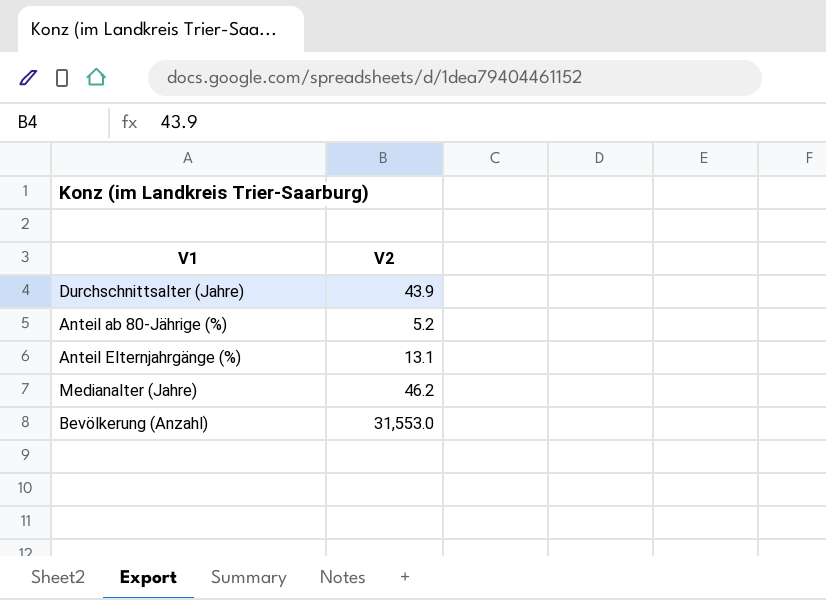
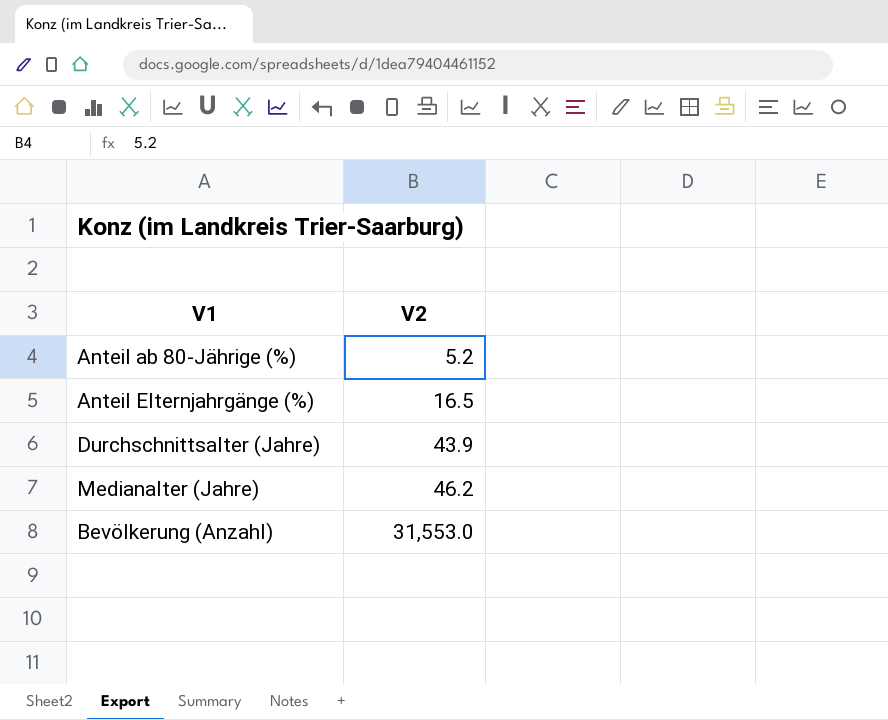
row order: none -> V2 ascending
Anteil Elternjahrgänge (%) | V2: 13.1 -> 16.5

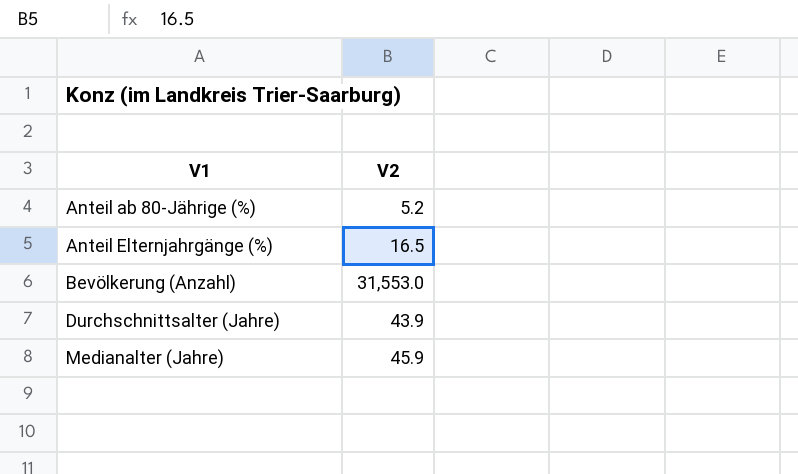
row order: V2 ascending -> V1 ascending
Medianalter (Jahre) | V2: 46.2 -> 45.9

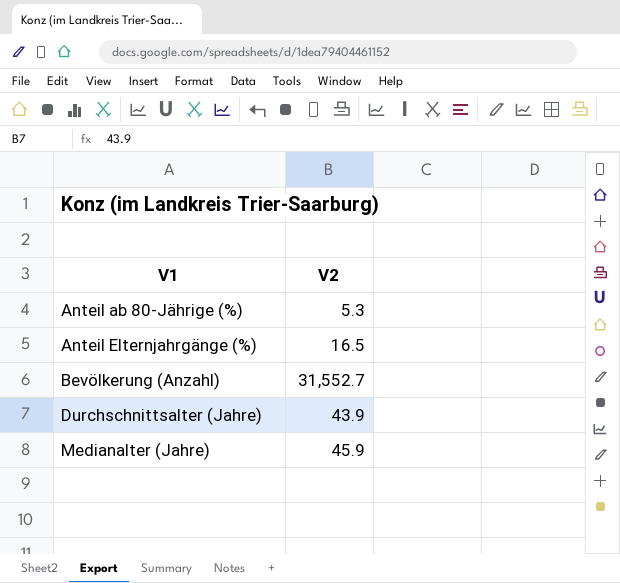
Anteil ab 80-Jährige (%) | V2: 5.2 -> 5.3
Bevölkerung (Anzahl) | V2: 31,553.0 -> 31,552.7

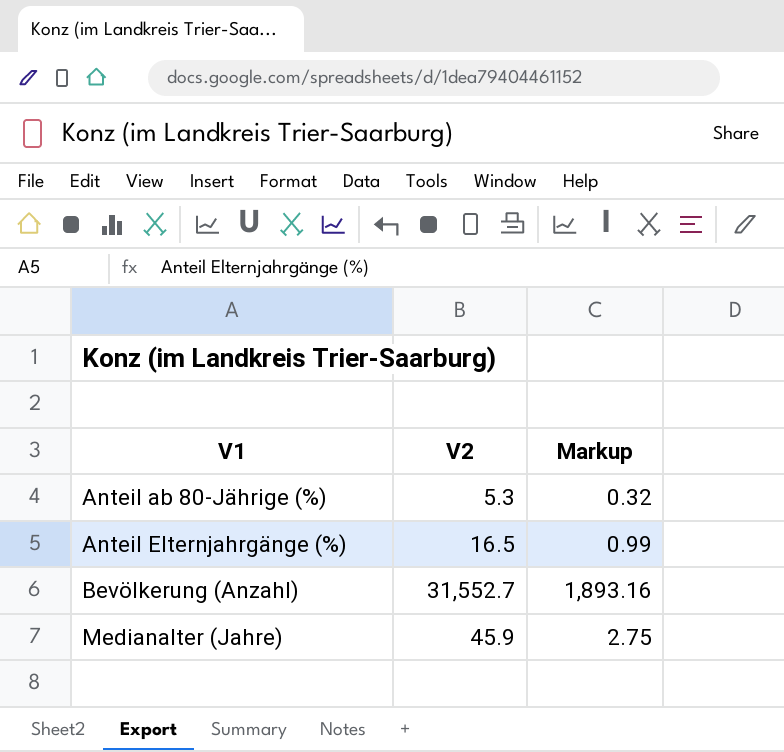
column Markup | formula: none -> [V2] * 0.06
row Durchschnittsalter (Jahre): 43.9 -> none

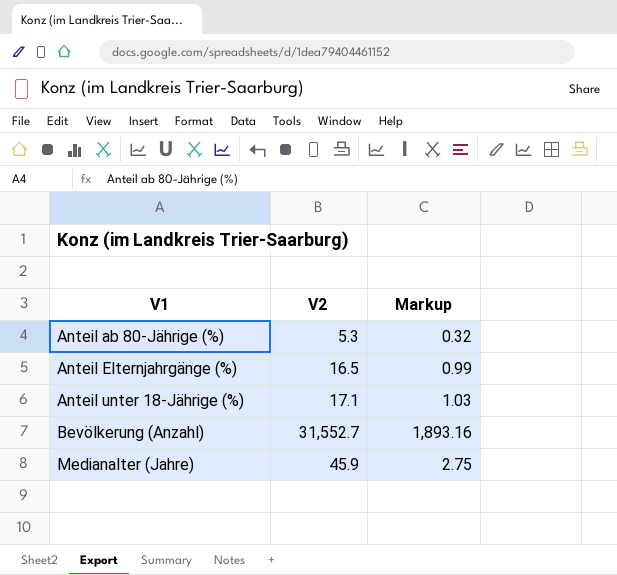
row Anteil unter 18-Jährige (%): none -> 17.1 | 1.03

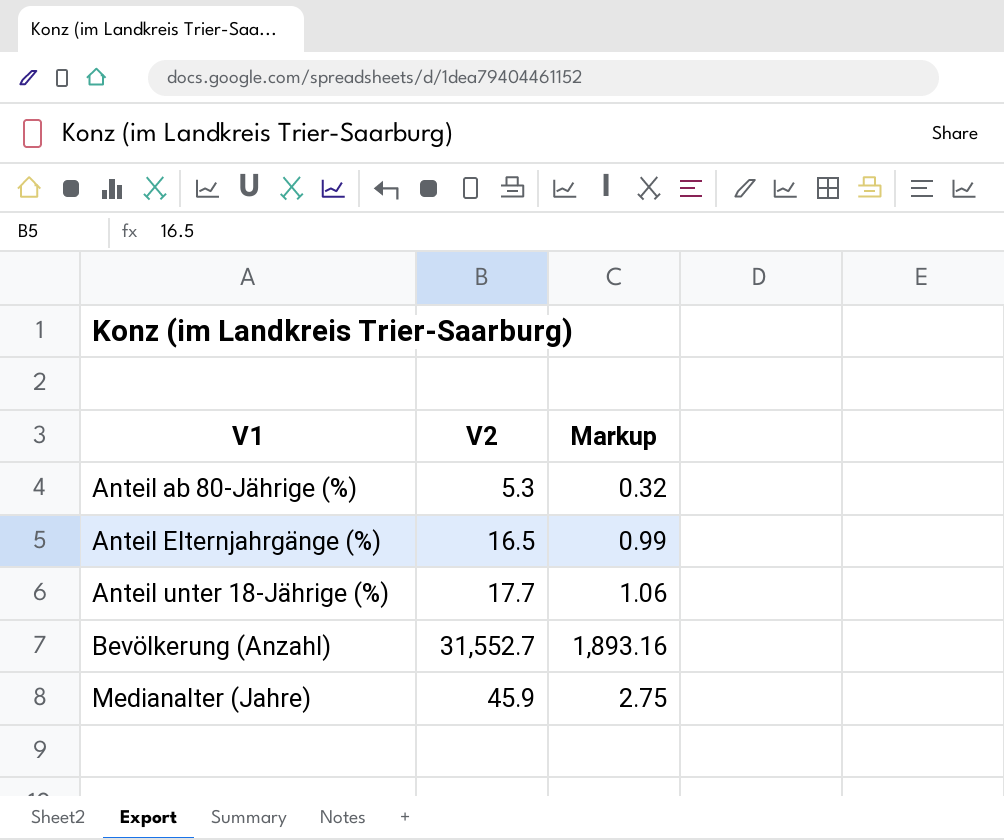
Anteil unter 18-Jährige (%) | V2: 17.1 -> 17.7
Anteil unter 18-Jährige (%) | Markup: 1.03 -> 1.06

